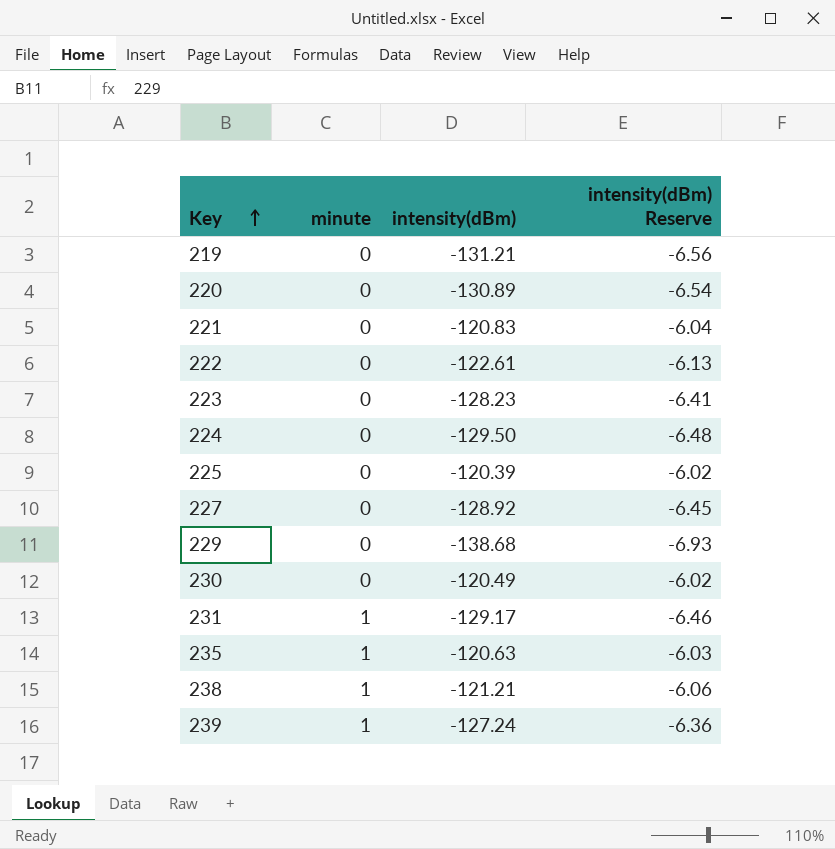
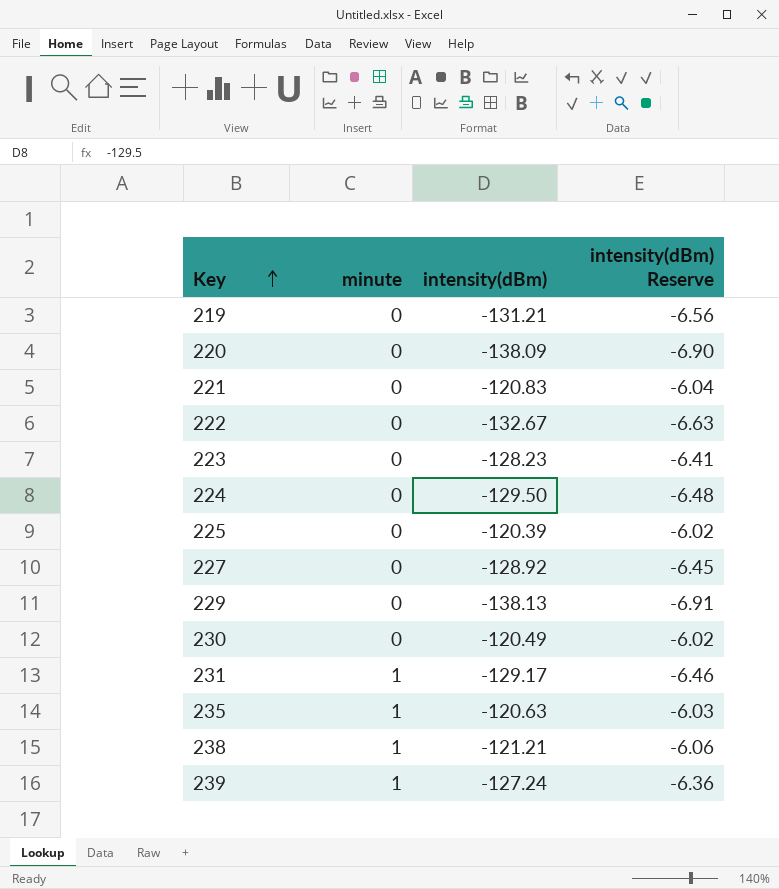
220 | intensity(dBm): -130.89 -> -138.09
220 | intensity(dBm) Reserve: -6.54 -> -6.90
222 | intensity(dBm): -122.61 -> -132.67
222 | intensity(dBm) Reserve: -6.13 -> -6.63
229 | intensity(dBm): -138.68 -> -138.13
229 | intensity(dBm) Reserve: -6.93 -> -6.91

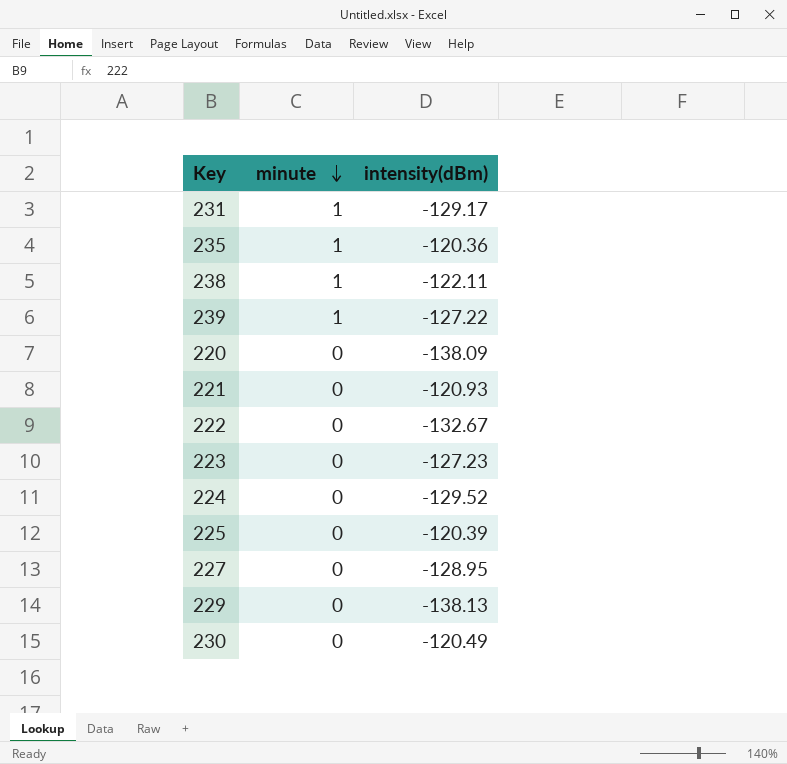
row order: Key ascending -> minute descending
column intensity(dBm) Reserve | formula: [intensity(dBm)] * 0.05 -> none
row 219: 0 | -131.21 | -6.56 -> none
235 | intensity(dBm): -120.63 -> -120.36
238 | intensity(dBm): -121.21 -> -122.11
239 | intensity(dBm): -127.24 -> -127.22
221 | intensity(dBm): -120.83 -> -120.93
223 | intensity(dBm): -128.23 -> -127.23
224 | intensity(dBm): -129.50 -> -129.52
227 | intensity(dBm): -128.92 -> -128.95

